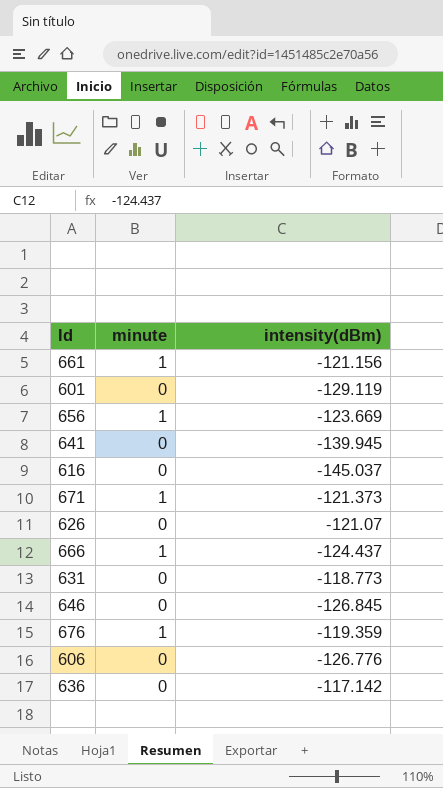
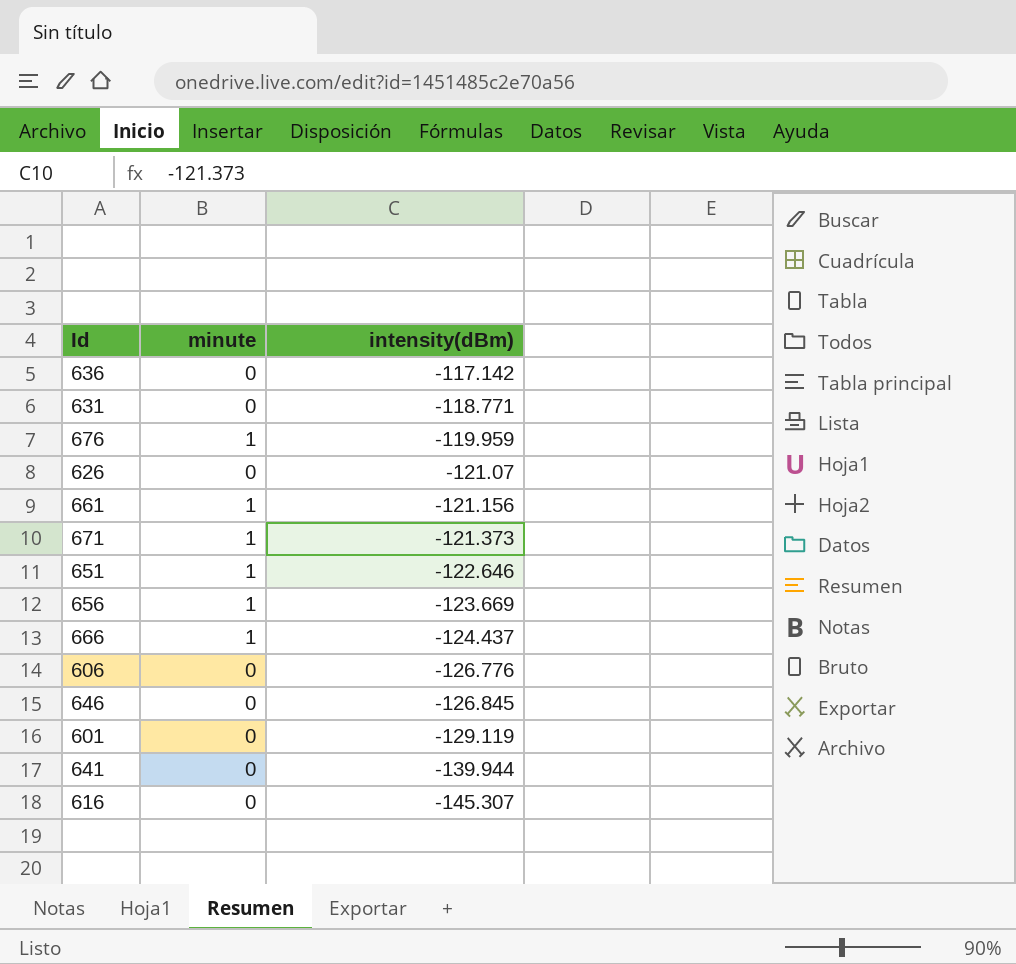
row order: none -> intensity(dBm) descending
631 | intensity(dBm): -118.773 -> -118.771
676 | intensity(dBm): -119.359 -> -119.959
row 651: none -> 1 | -122.646
641 | intensity(dBm): -139.945 -> -139.944
616 | intensity(dBm): -145.037 -> -145.307

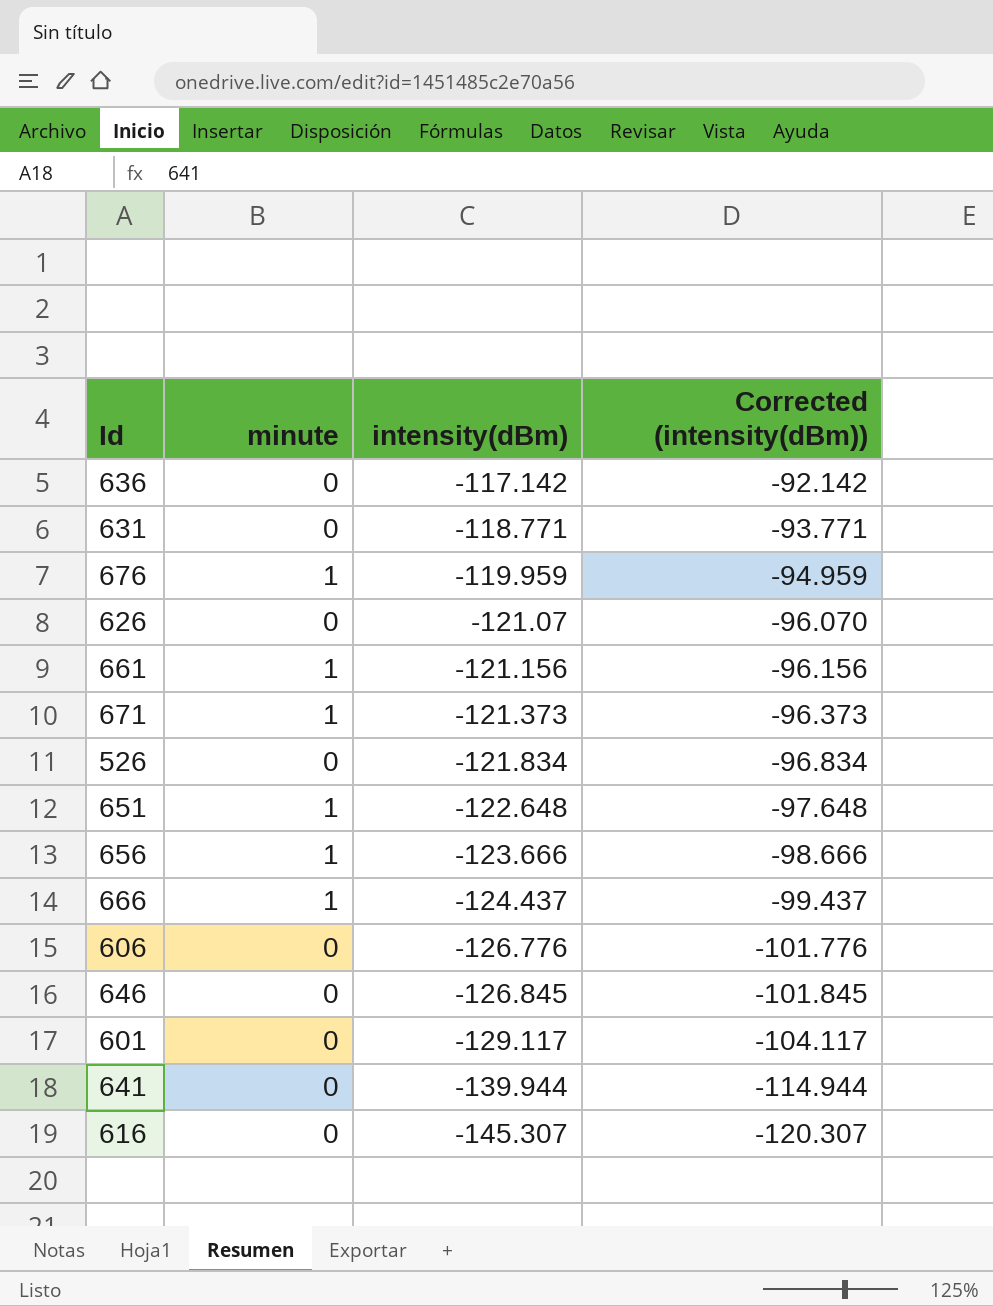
column Corrected (intensity(dBm)) | formula: none -> [intensity(dBm)] + 25
row 526: none -> 0 | -121.834 | -96.834
651 | intensity(dBm): -122.646 -> -122.648
656 | intensity(dBm): -123.669 -> -123.666
601 | intensity(dBm): -129.119 -> -129.117

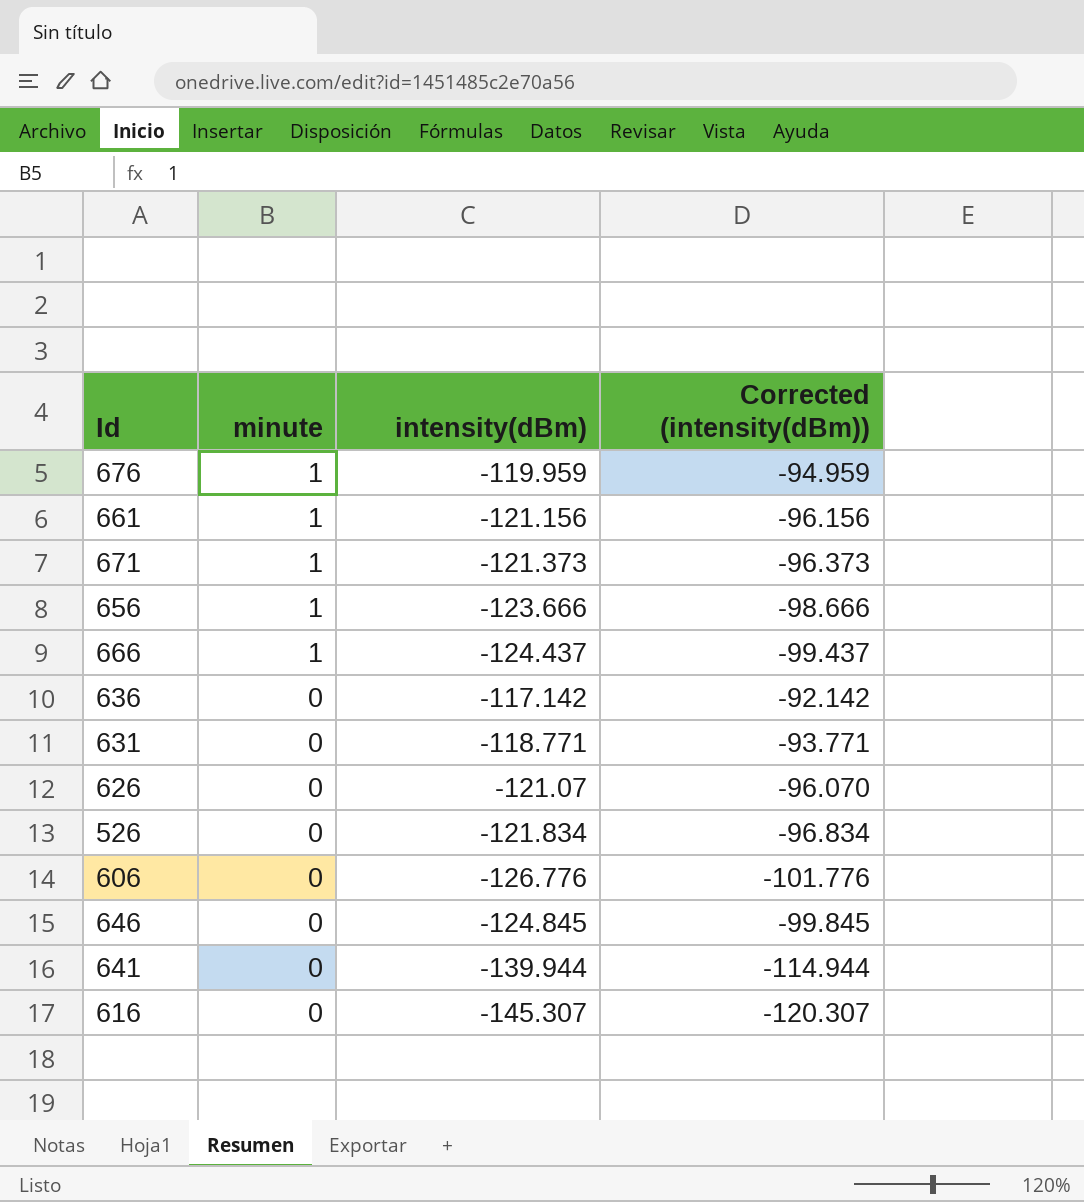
row order: intensity(dBm) descending -> minute descending
row 651: 1 | -122.648 | -97.648 -> none
row 601: 0 | -129.117 | -104.117 -> none
646 | intensity(dBm): -126.845 -> -124.845
646 | Corrected (intensity(dBm)): -101.845 -> -99.845

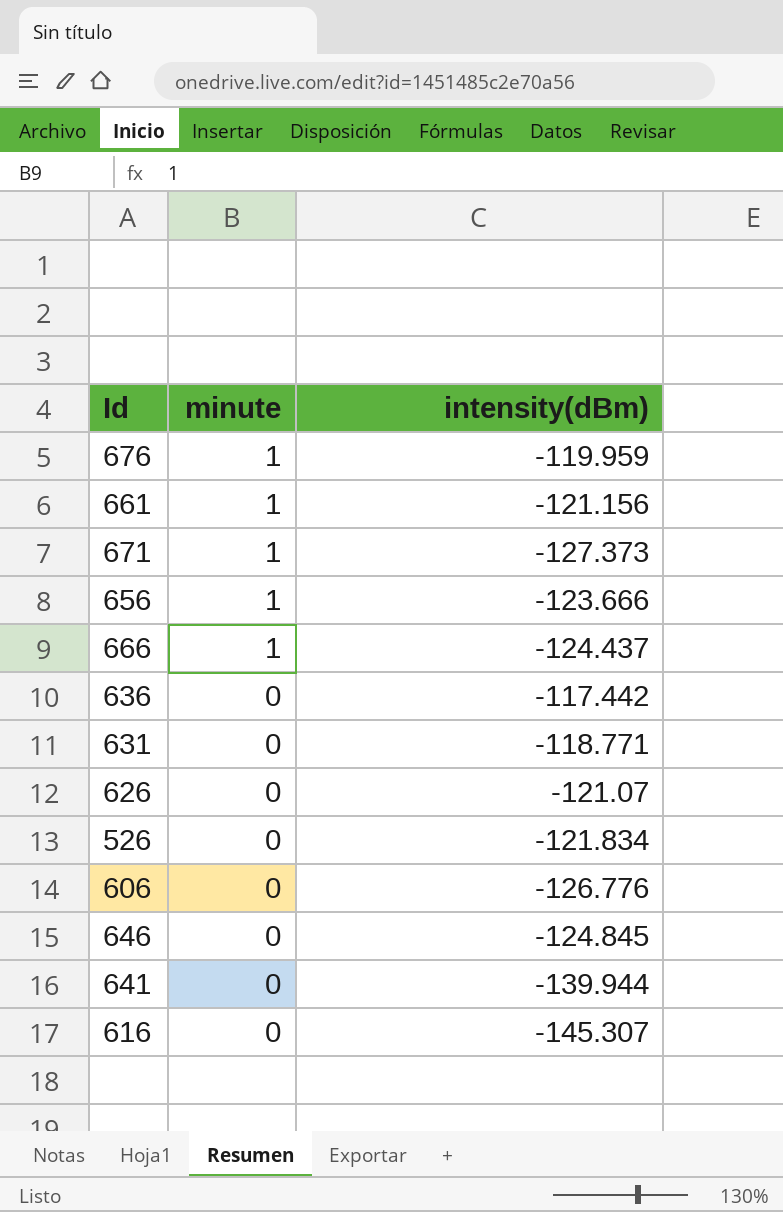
column Corrected (intensity(dBm)) | formula: [intensity(dBm)] + 25 -> none
671 | intensity(dBm): -121.373 -> -127.373
636 | intensity(dBm): -117.142 -> -117.442

